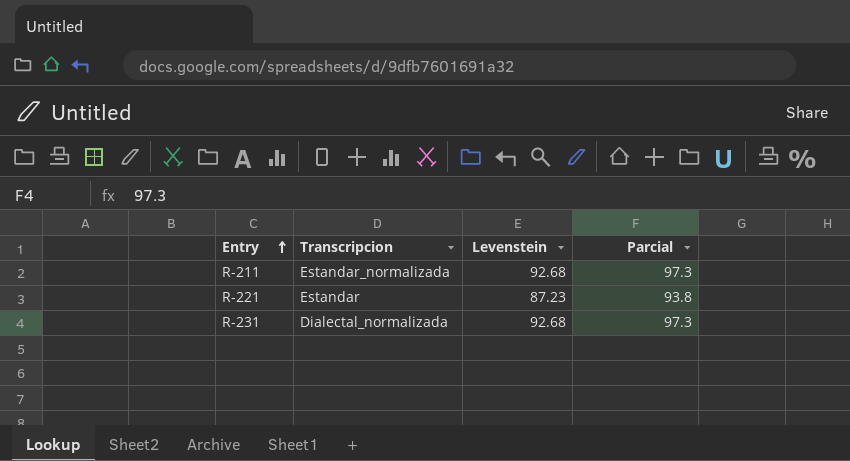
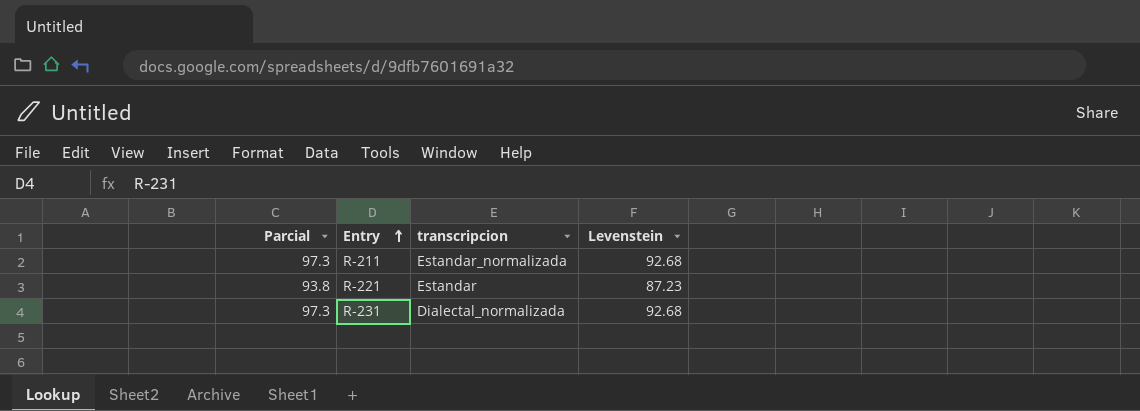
column Parcial | position: 4 -> 1
column name: Transcripcion -> transcripcion

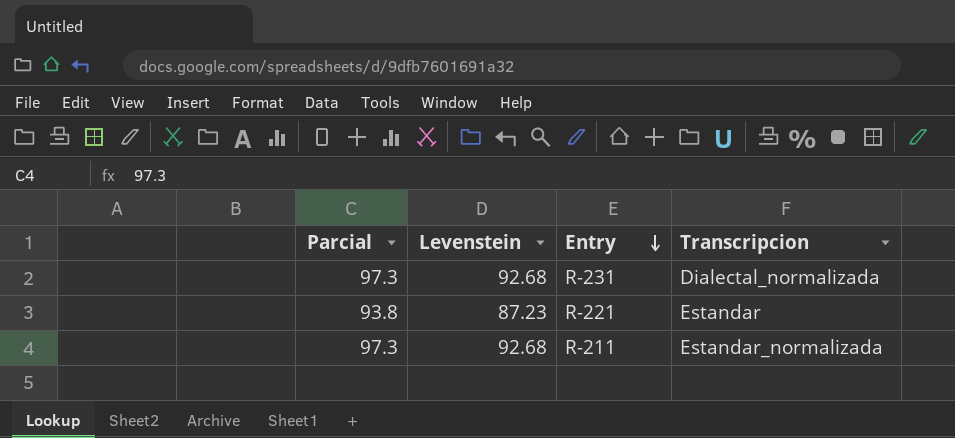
row order: Entry ascending -> Entry descending
column Levenstein | position: 4 -> 2
column name: transcripcion -> Transcripcion

